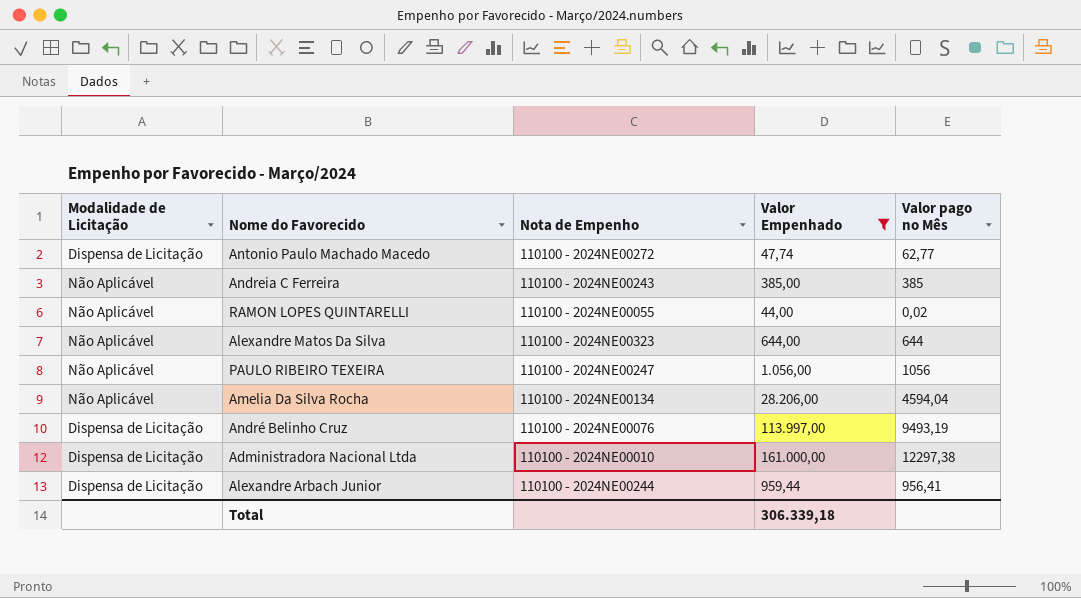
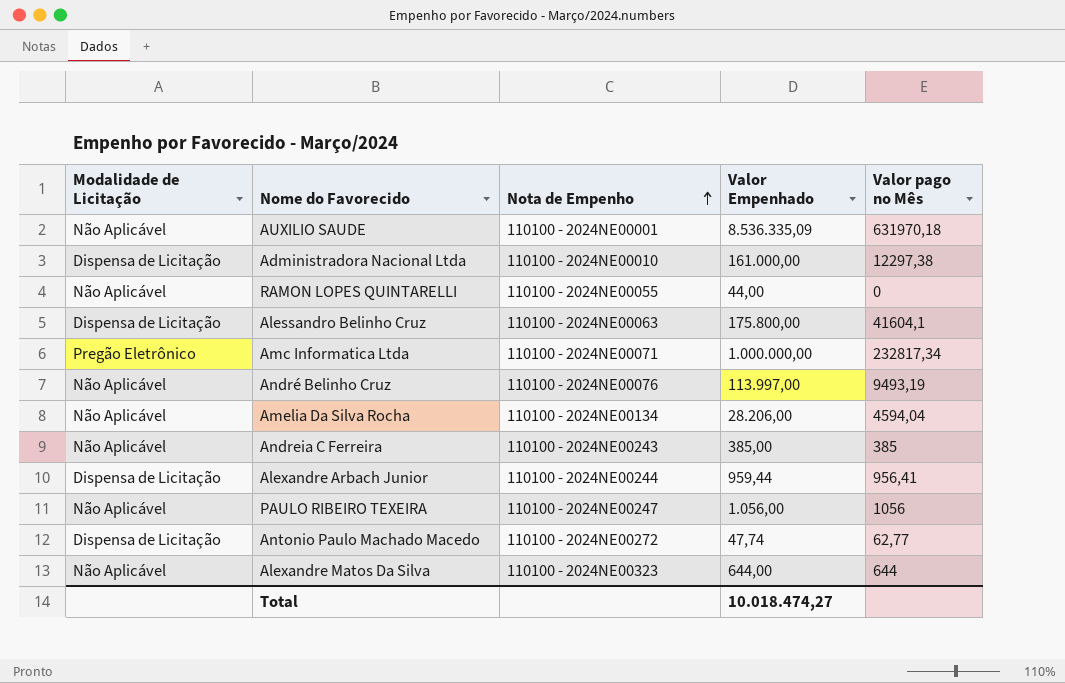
filter: Valor Empenhado <= 161.000,00 -> none
row order: none -> Nota de Empenho ascending
RAMON LOPES QUINTARELLI | Valor pago no Mês: 0,02 -> 0
André Belinho Cruz | Modalidade de Licitação: Dispensa de Licitação -> Não Aplicável
Total | Valor Empenhado: 306.339,18 -> 10.018.474,27

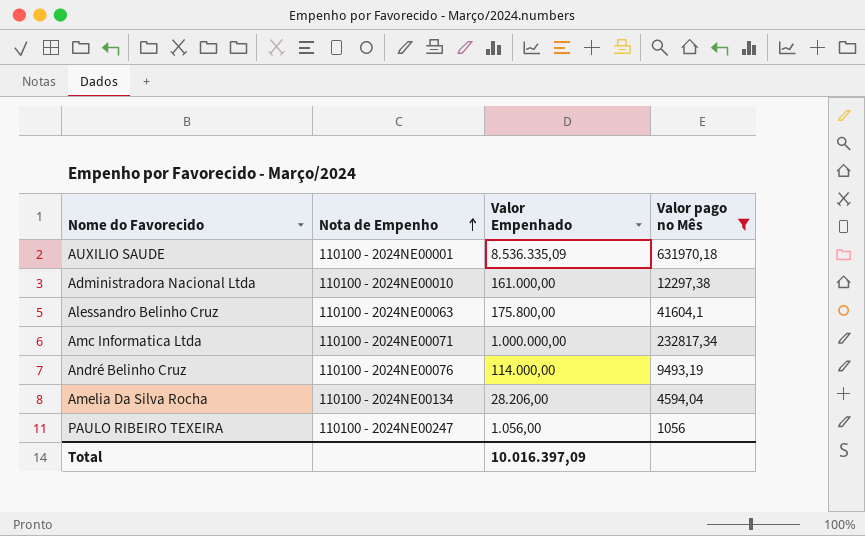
filter: none -> Valor pago no Mês >= 1056
column Modalidade de Licitação | position: 1 -> none
André Belinho Cruz | Valor Empenhado: 113.997,00 -> 114.000,00
Total | Valor Empenhado: 10.018.474,27 -> 10.016.397,09

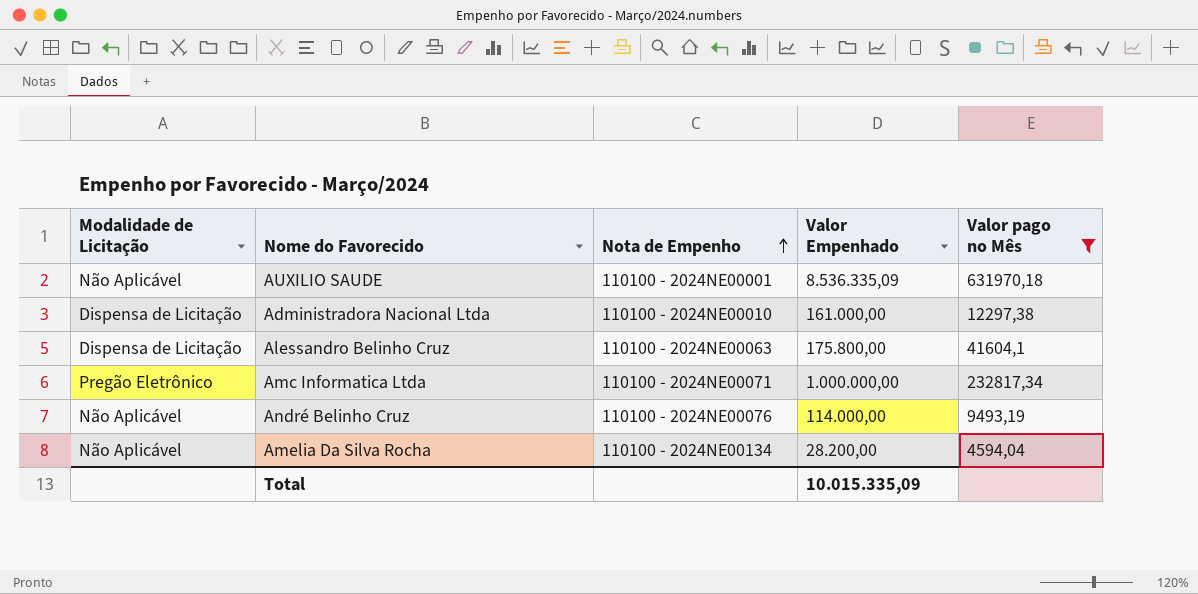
column Modalidade de Licitação | position: none -> 1
row PAULO RIBEIRO TEXEIRA: 110100 - 2024NE00247 | 1.056,00 | 1056 -> none
Amelia Da Silva Rocha | Valor Empenhado: 28.206,00 -> 28.200,00
Total | Valor Empenhado: 10.016.397,09 -> 10.015.335,09

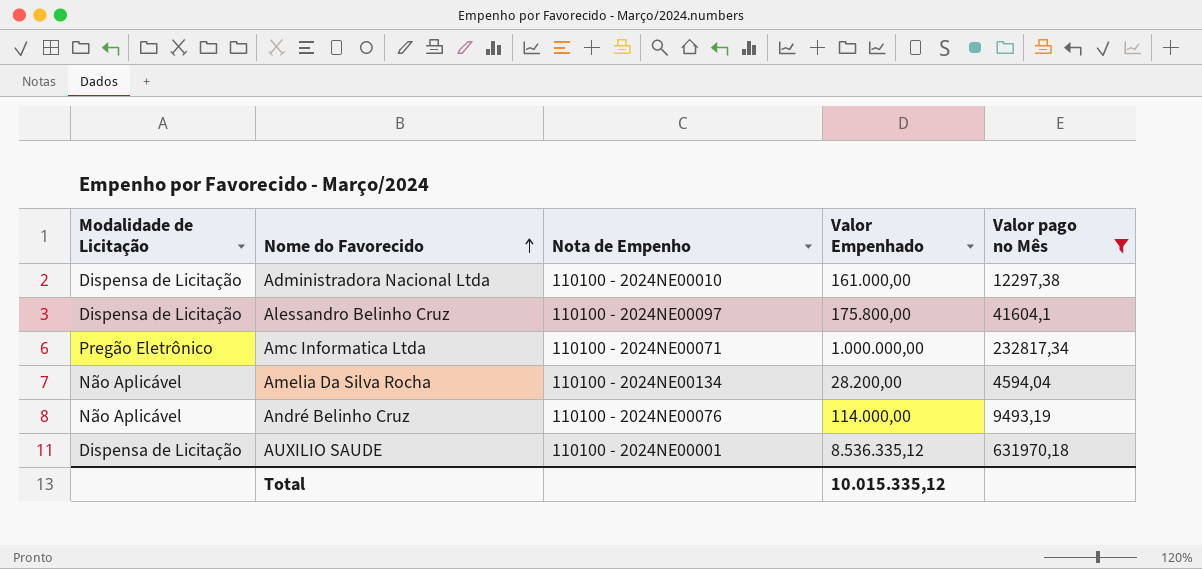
row order: Nota de Empenho ascending -> Nome do Favorecido ascending
Alessandro Belinho Cruz | Nota de Empenho: 110100 - 2024NE00063 -> 110100 - 2024NE00097
AUXILIO SAUDE | Modalidade de Licitação: Não Aplicável -> Dispensa de Licitação
AUXILIO SAUDE | Valor Empenhado: 8.536.335,09 -> 8.536.335,12
Total | Valor Empenhado: 10.015.335,09 -> 10.015.335,12

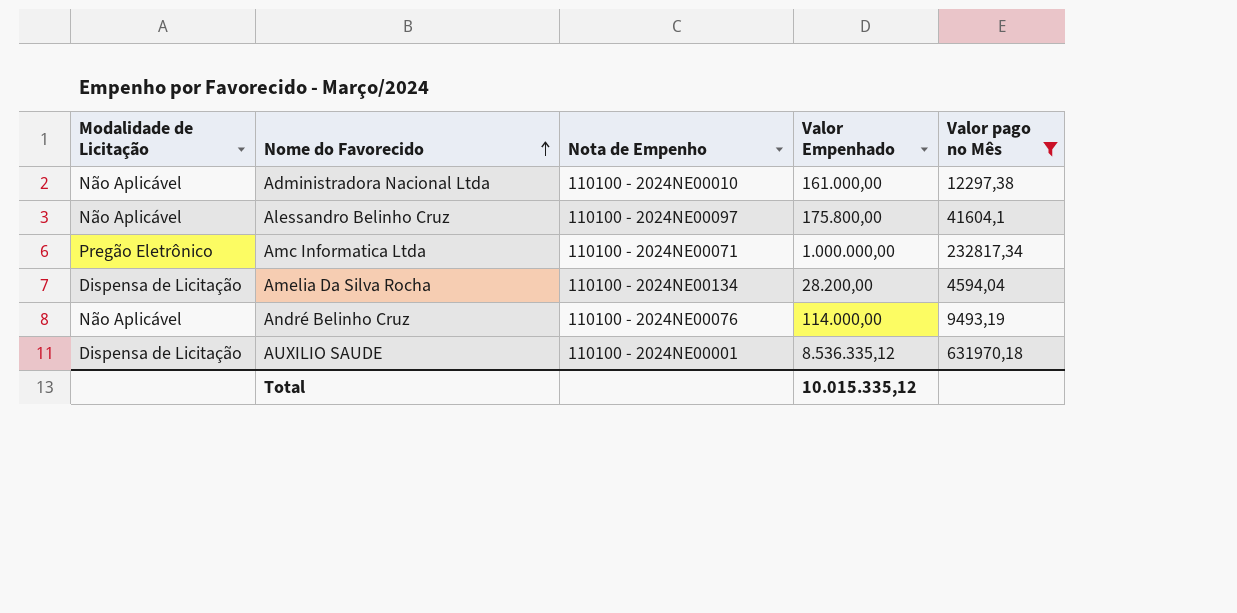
Administradora Nacional Ltda | Modalidade de Licitação: Dispensa de Licitação -> Não Aplicável
Alessandro Belinho Cruz | Modalidade de Licitação: Dispensa de Licitação -> Não Aplicável
Amelia Da Silva Rocha | Modalidade de Licitação: Não Aplicável -> Dispensa de Licitação

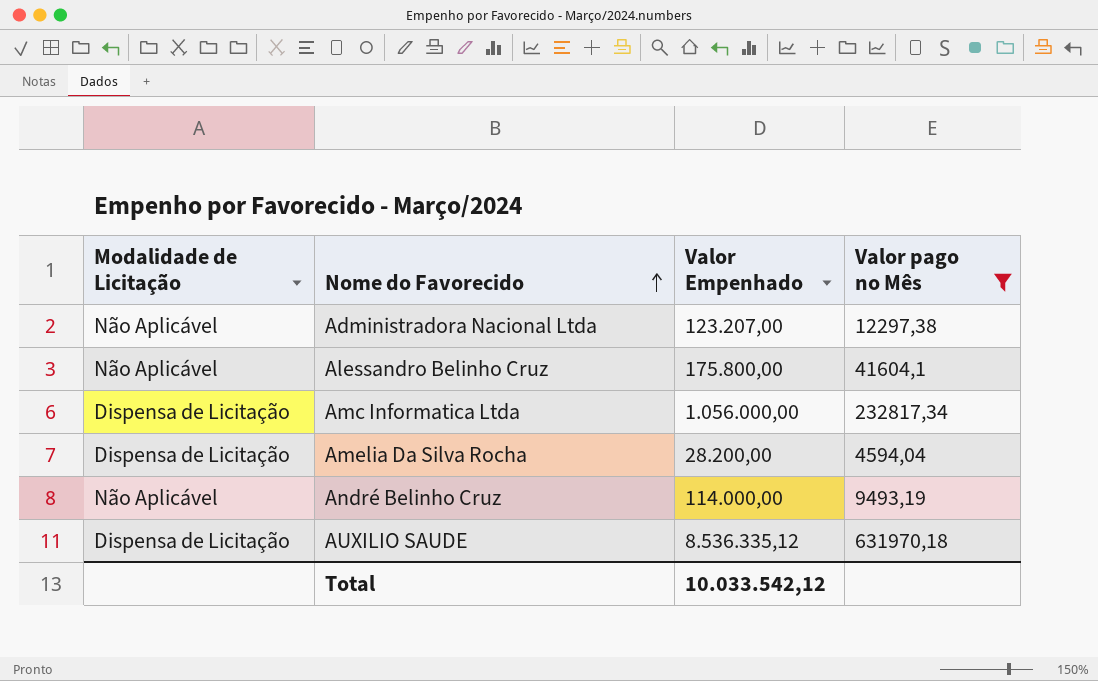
column Nota de Empenho | position: 3 -> none
Administradora Nacional Ltda | Valor Empenhado: 161.000,00 -> 123.207,00
Amc Informatica Ltda | Modalidade de Licitação: Pregão Eletrônico -> Dispensa de Licitação
Amc Informatica Ltda | Valor Empenhado: 1.000.000,00 -> 1.056.000,00
Total | Valor Empenhado: 10.015.335,12 -> 10.033.542,12

